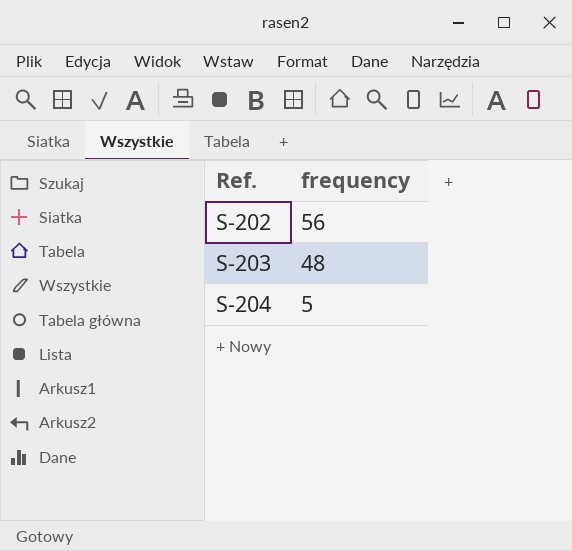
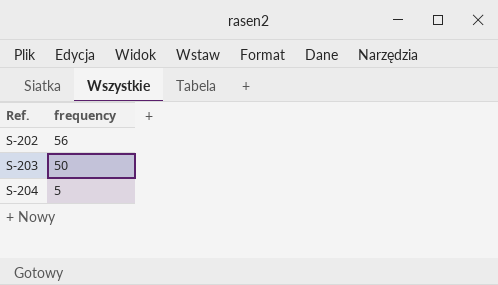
S-203 | frequency: 48 -> 50

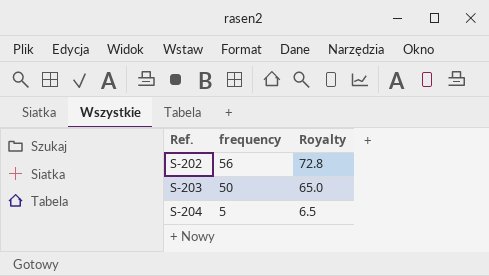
column Royalty | formula: none -> [frequency] * 1.3

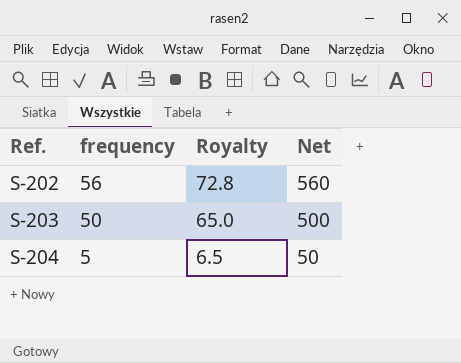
column Net | formula: none -> [frequency] * 10

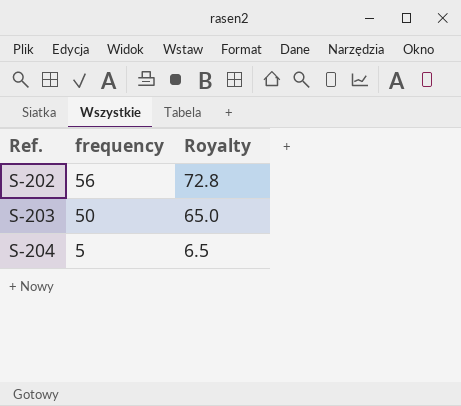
column Net | formula: [frequency] * 10 -> none

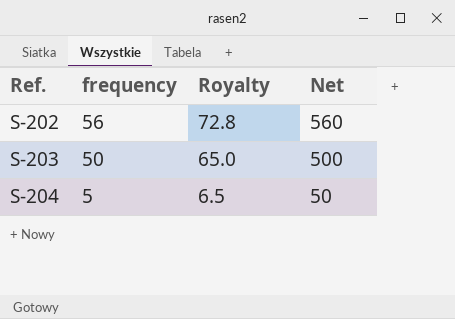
column Net | formula: none -> [frequency] * 10

